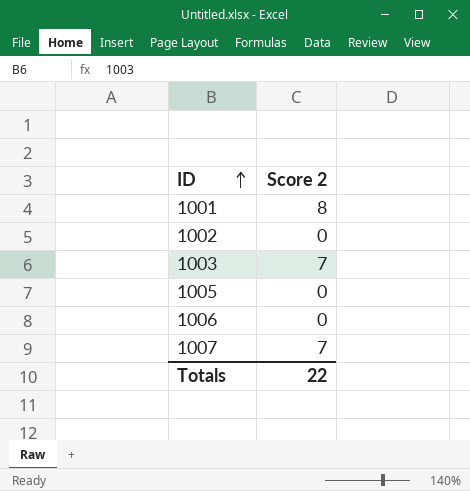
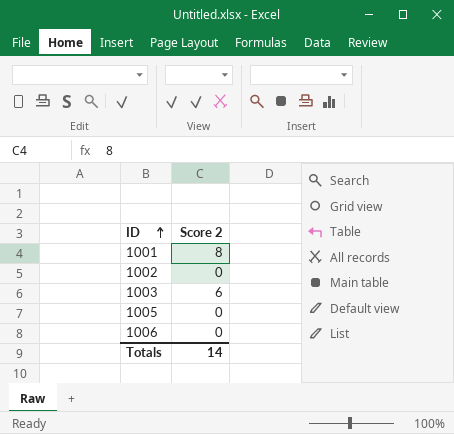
row 1007: 7 -> none
1003 | Score 2: 7 -> 6
Totals | Score 2: 22 -> 14

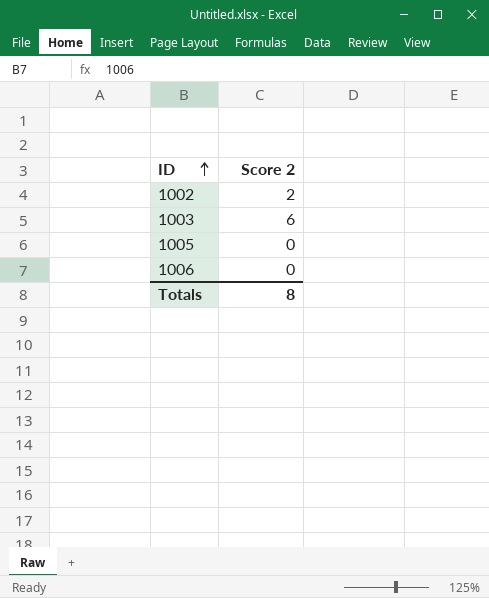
row 1001: 8 -> none
1002 | Score 2: 0 -> 2
Totals | Score 2: 14 -> 8

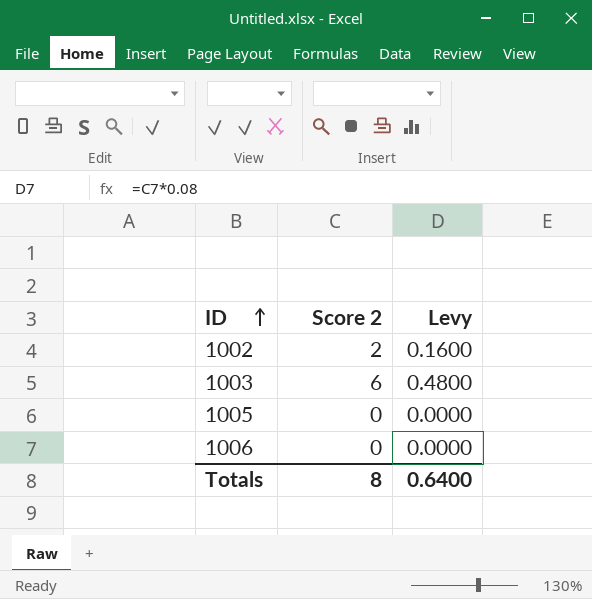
column Levy | formula: none -> [Score 2] * 0.08

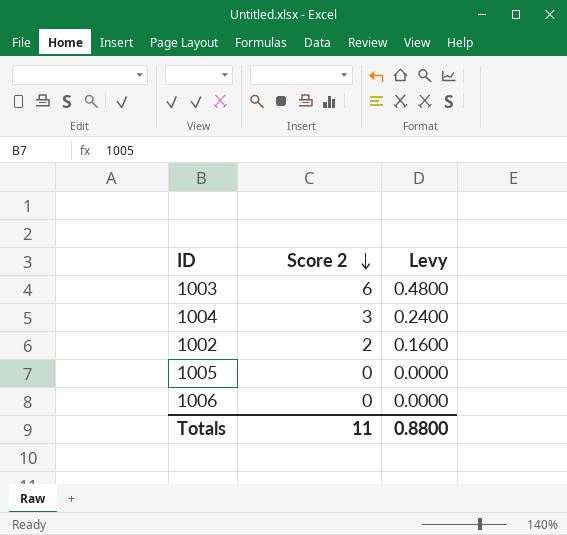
row order: ID ascending -> Score 2 descending
row 1004: none -> 3 | 0.2400
Totals | Score 2: 8 -> 11
Totals | Levy: 0.6400 -> 0.8800

